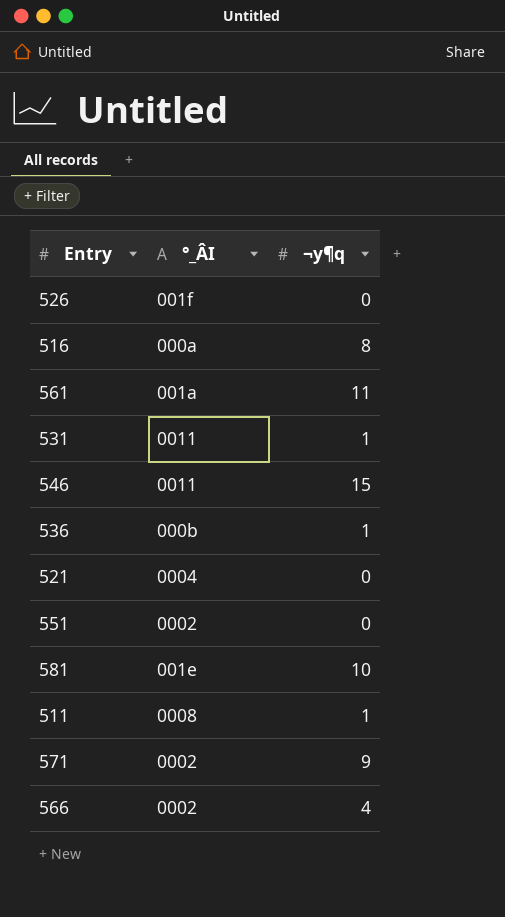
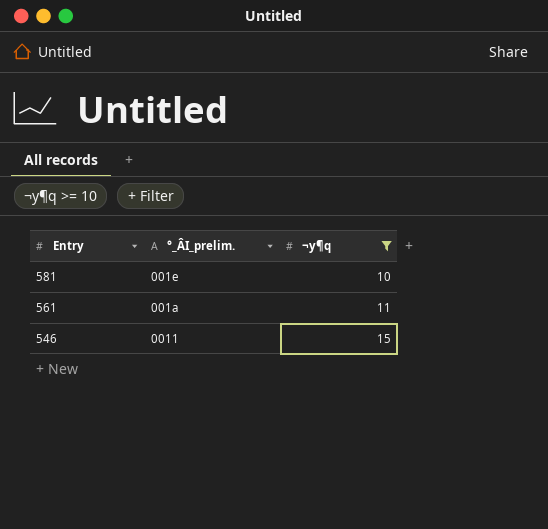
filter: none -> ¬y¶q >= 10
row order: none -> Entry descending
column name: °_ÂI -> °_ÂI_prelim.

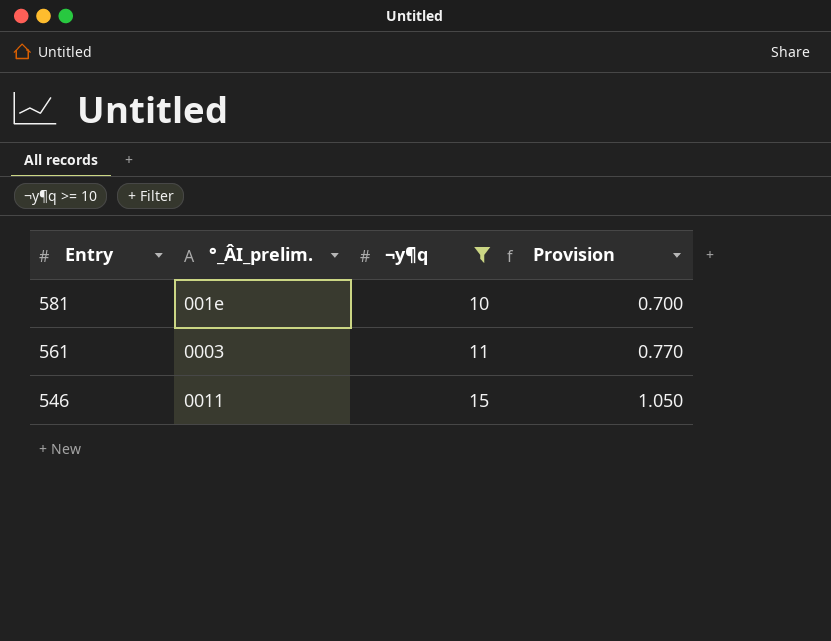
column Provision | formula: none -> [¬y¶q] * 0.07
561 | °_ÂI_prelim.: 001a -> 0003

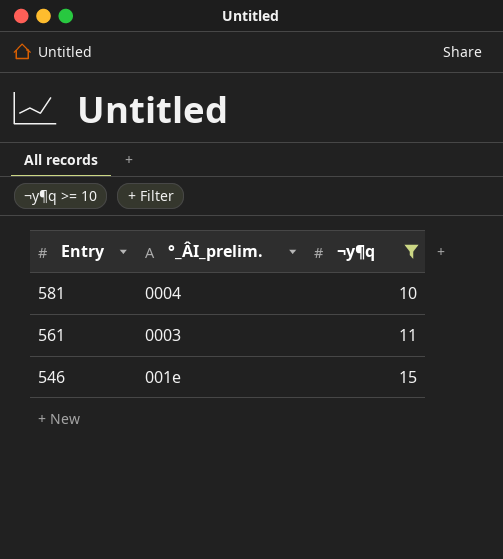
column Provision | formula: [¬y¶q] * 0.07 -> none
581 | °_ÂI_prelim.: 001e -> 0004
546 | °_ÂI_prelim.: 0011 -> 001e

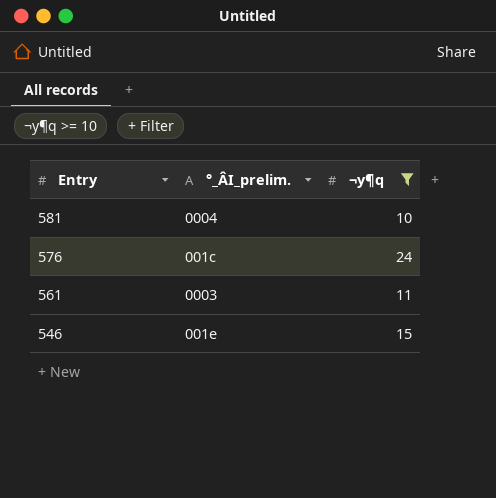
row 576: none -> 001c | 24

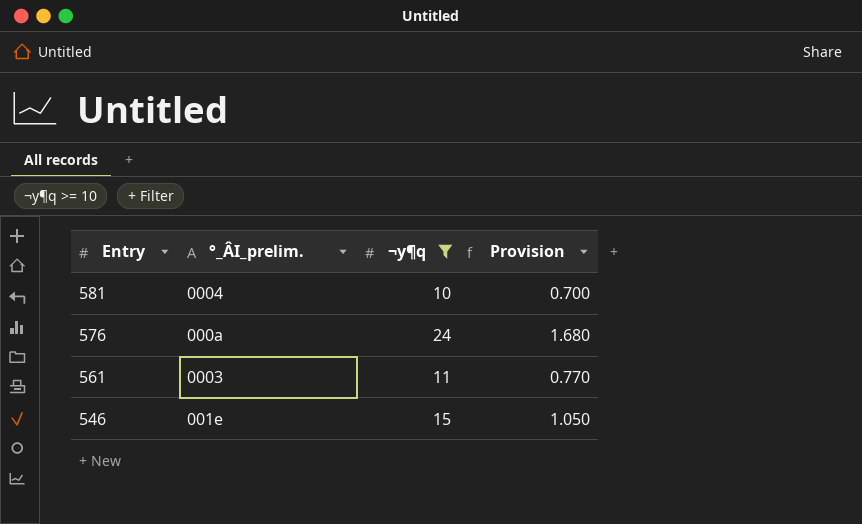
column Provision | formula: none -> [¬y¶q] * 0.07
576 | °_ÂI_prelim.: 001c -> 000a

